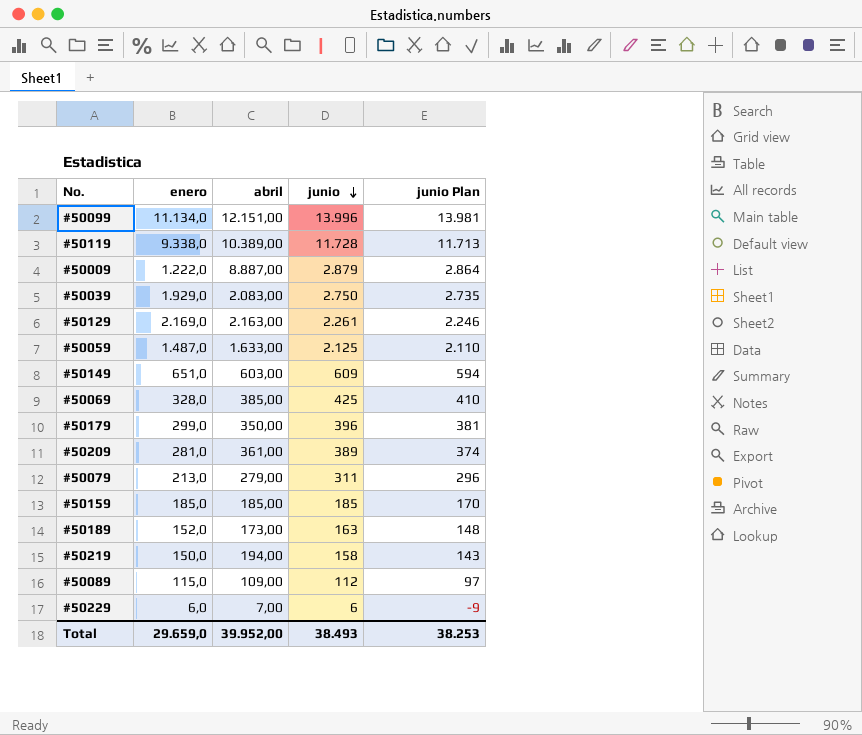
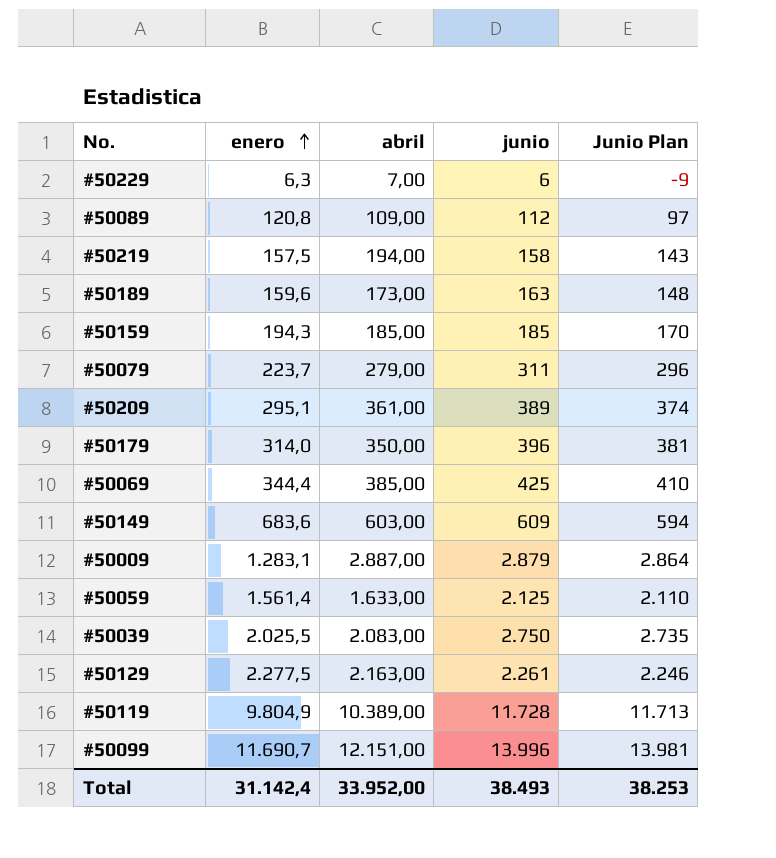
row order: junio descending -> enero ascending
column name: junio Plan -> Junio Plan
#50229 | enero: 6,0 -> 6,3
#50089 | enero: 115,0 -> 120,8
#50219 | enero: 150,0 -> 157,5
#50189 | enero: 152,0 -> 159,6
#50159 | enero: 185,0 -> 194,3
#50079 | enero: 213,0 -> 223,7
#50209 | enero: 281,0 -> 295,1
#50179 | enero: 299,0 -> 314,0
#50069 | enero: 328,0 -> 344,4
#50149 | enero: 651,0 -> 683,6
#50009 | enero: 1.222,0 -> 1.283,1
#50009 | abril: 8.887,00 -> 2.887,00
#50059 | enero: 1.487,0 -> 1.561,4
#50039 | enero: 1.929,0 -> 2.025,5
#50129 | enero: 2.169,0 -> 2.277,5
#50119 | enero: 9.338,0 -> 9.804,9
#50099 | enero: 11.134,0 -> 11.690,7
Total | enero: 29.659,0 -> 31.142,4
Total | abril: 39.952,00 -> 33.952,00

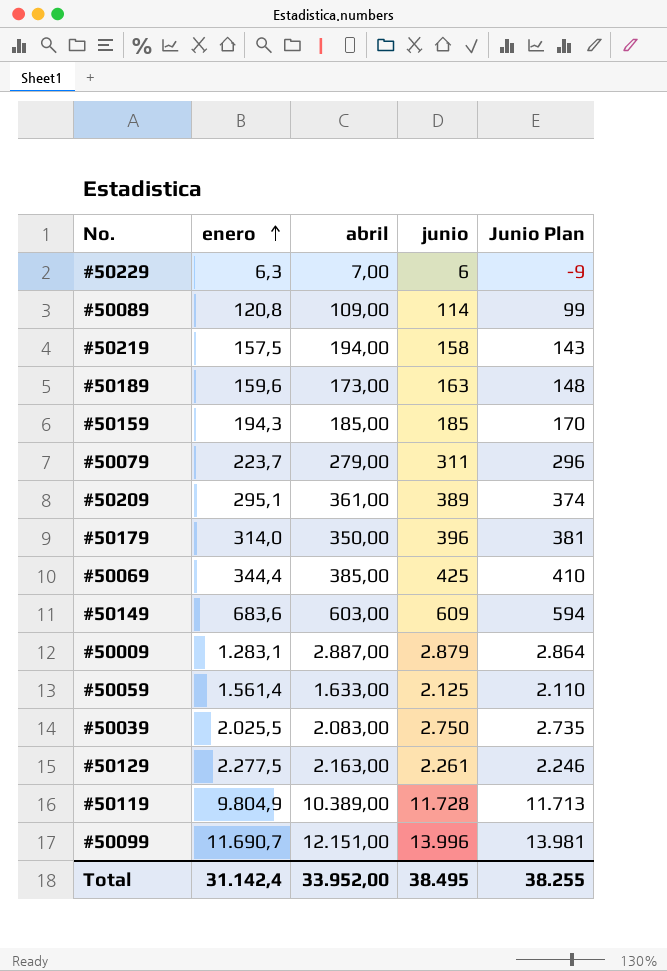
#50089 | junio: 112 -> 114
#50089 | Junio Plan: 97 -> 99
Total | junio: 38.493 -> 38.495
Total | Junio Plan: 38.253 -> 38.255

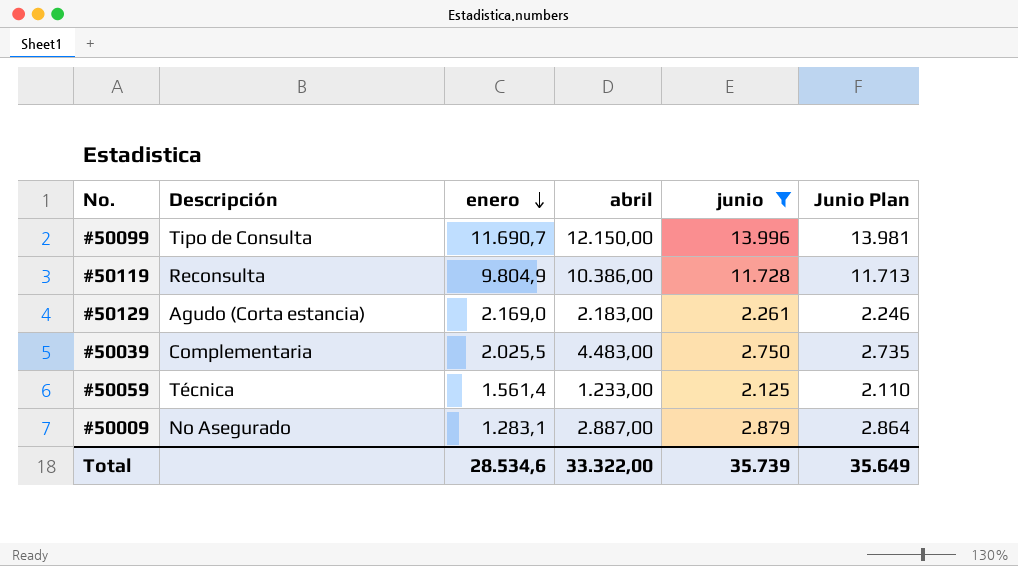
filter: none -> junio >= 2.125
row order: enero ascending -> enero descending
column Descripción | position: none -> 2
#50099 | abril: 12.151,00 -> 12.150,00
#50119 | abril: 10.389,00 -> 10.386,00
#50129 | enero: 2.277,5 -> 2.169,0
#50129 | abril: 2.163,00 -> 2.183,00
#50039 | abril: 2.083,00 -> 4.483,00
#50059 | abril: 1.633,00 -> 1.233,00
Total | enero: 31.142,4 -> 28.534,6
Total | abril: 33.952,00 -> 33.322,00
Total | junio: 38.495 -> 35.739
Total | Junio Plan: 38.255 -> 35.649

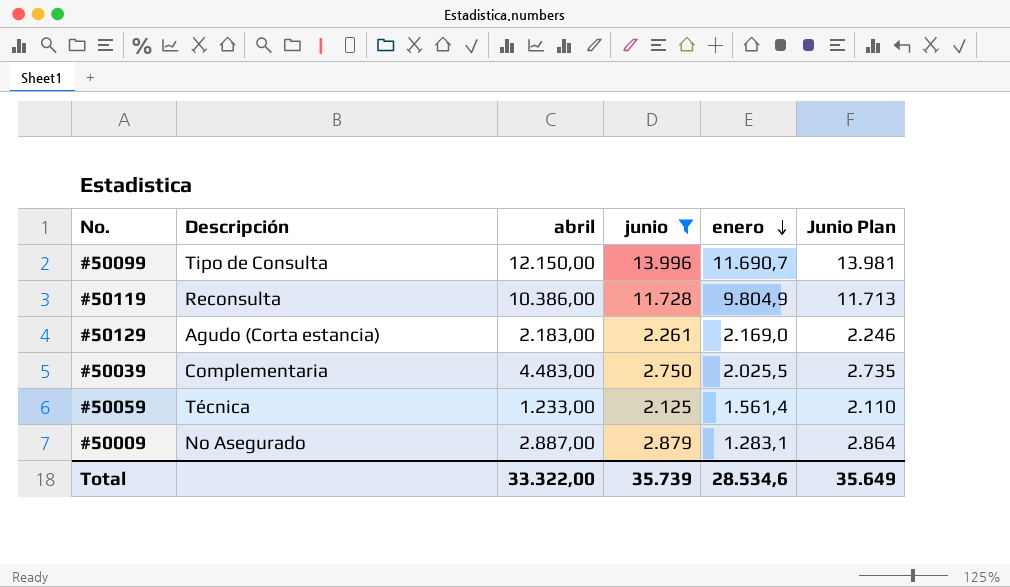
column enero | position: 3 -> 5

